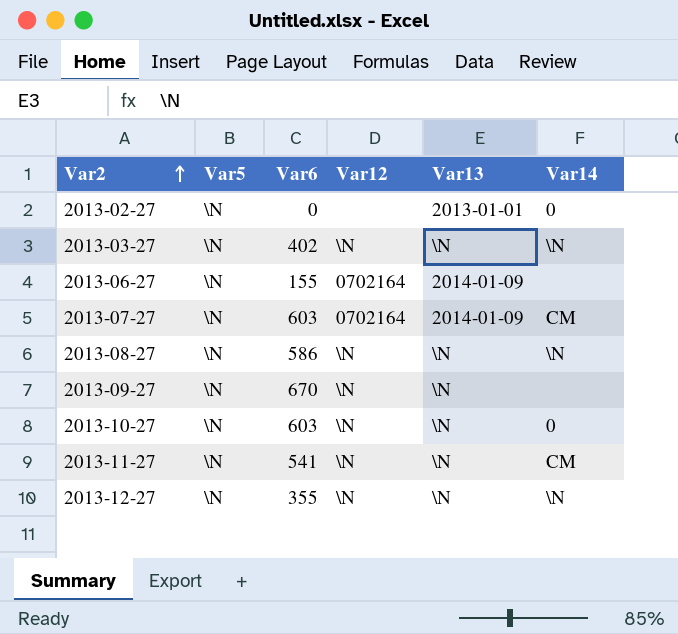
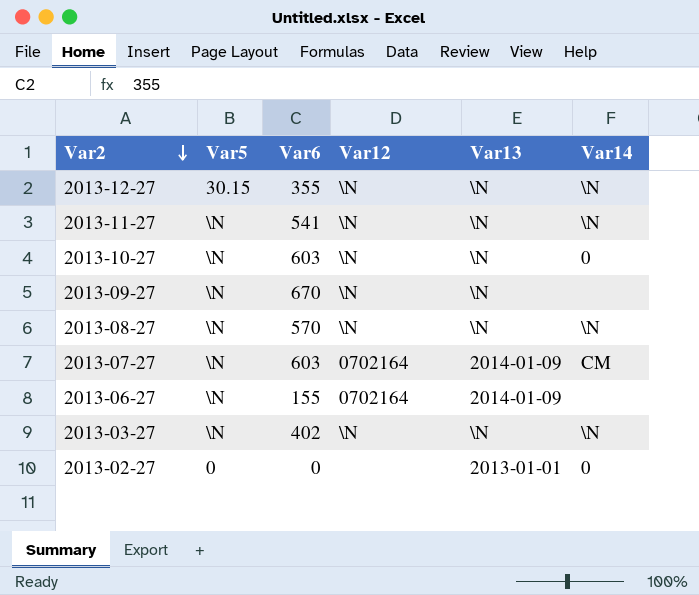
row order: Var2 ascending -> Var2 descending
2013-12-27 | Var5: \N -> 30.15
2013-11-27 | Var14: CM -> \N
2013-08-27 | Var6: 586 -> 570
2013-02-27 | Var5: \N -> 0

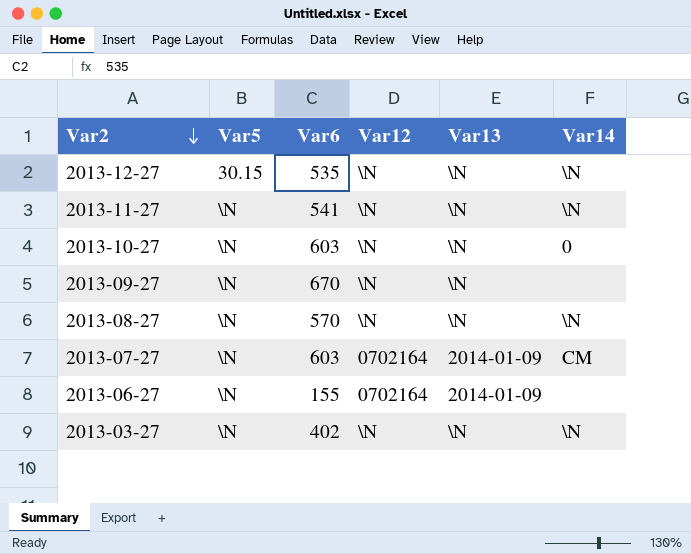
row 2013-02-27: 0 | 0 | none | 2013-01-01 | 0 -> none
2013-12-27 | Var6: 355 -> 535

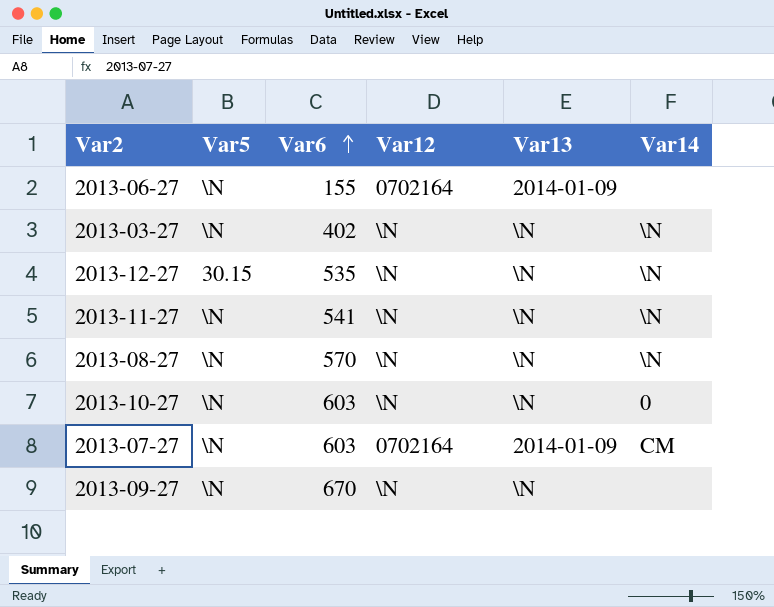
row order: Var2 descending -> Var6 ascending

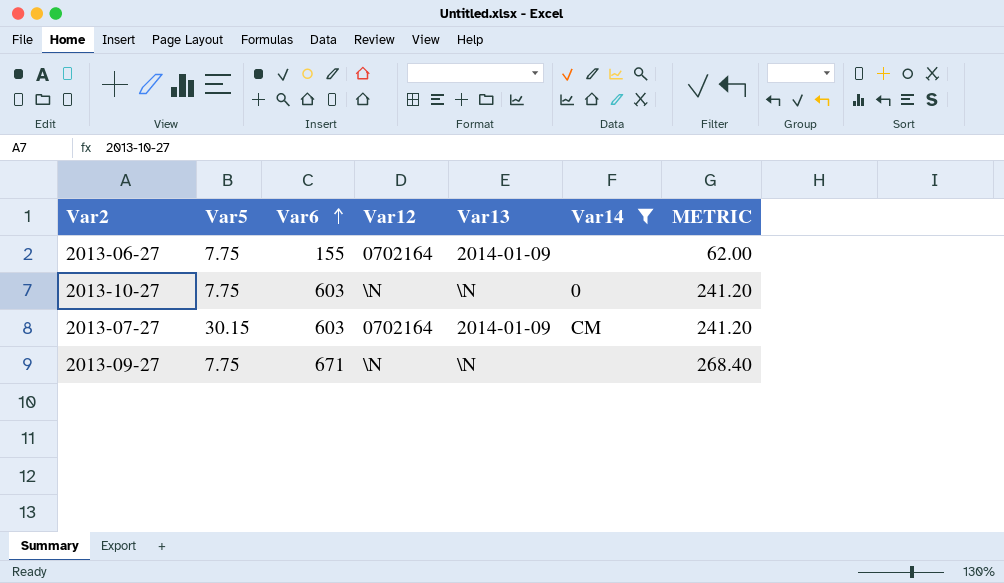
filter: none -> Var14 != \N
column METRIC | formula: none -> [Var6] * 0.4
2013-06-27 | Var5: \N -> 7.75
2013-10-27 | Var5: \N -> 7.75
2013-07-27 | Var5: \N -> 30.15
2013-09-27 | Var5: \N -> 7.75
2013-09-27 | Var6: 670 -> 671

